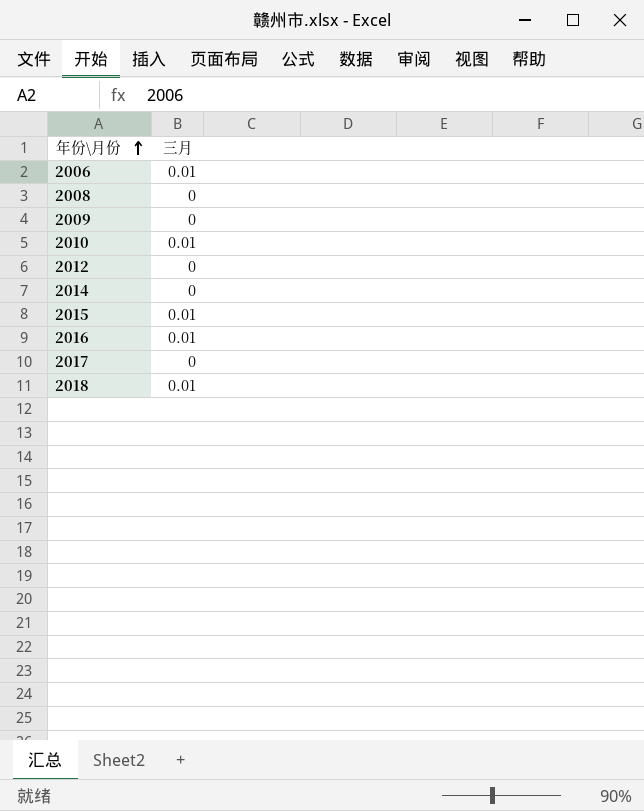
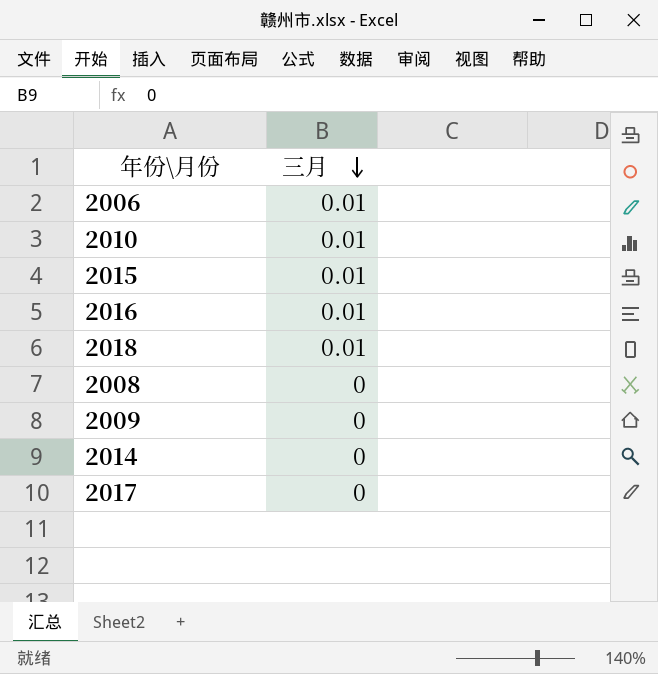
row order: 年份\月份 ascending -> 三月 descending
row 2012: 0 -> none

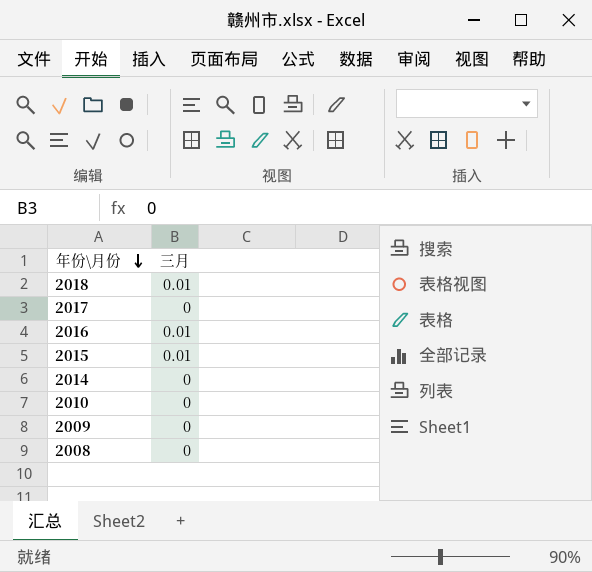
row order: 三月 descending -> 年份\月份 descending
row 2006: 0.01 -> none
2010 | 三月: 0.01 -> 0

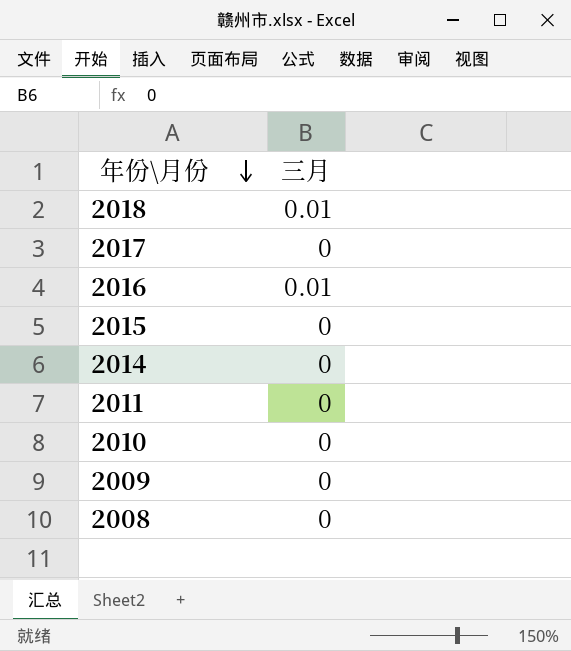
2015 | 三月: 0.01 -> 0
row 2011: none -> 0

